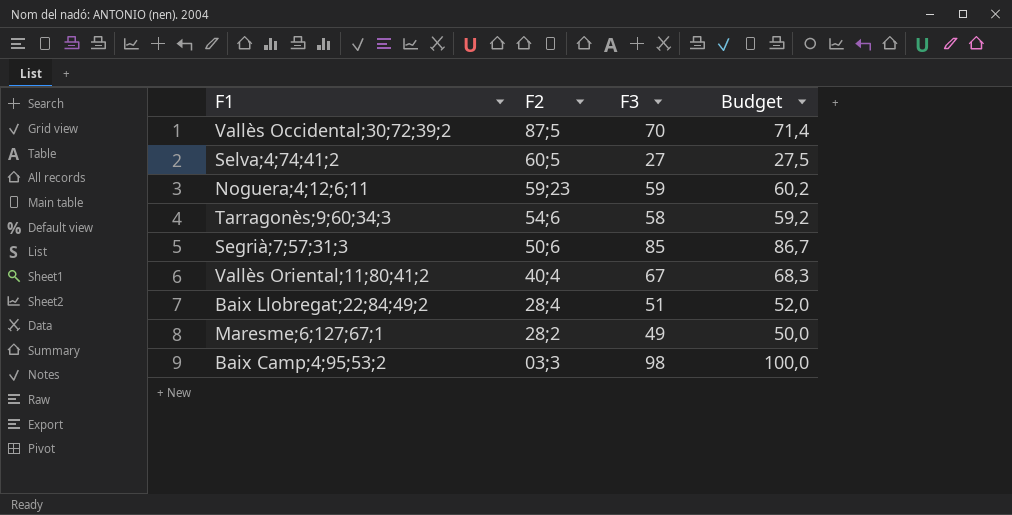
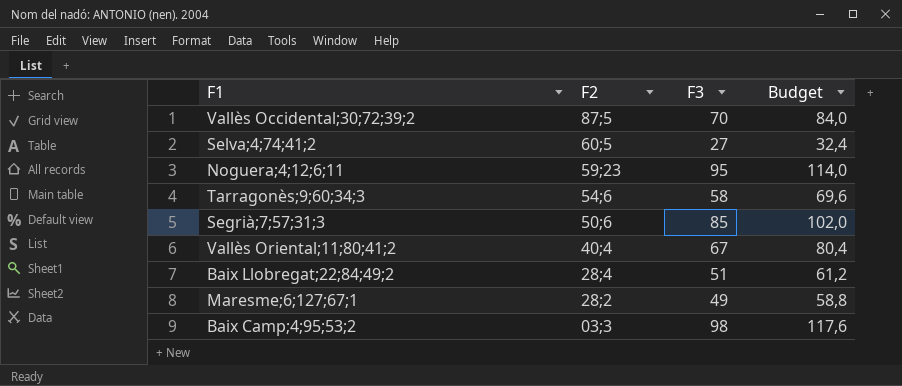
column Budget | formula: [F3] * 1,02 -> [F3] * 1,2
Noguera;4;12;6;11 | F3: 59 -> 95

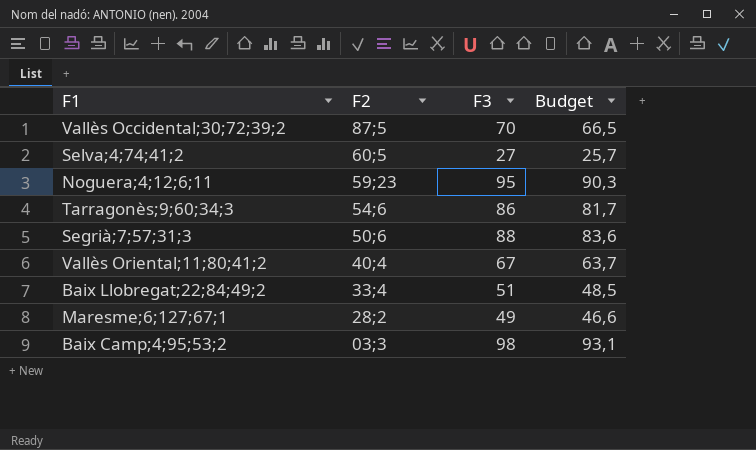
column Budget | formula: [F3] * 1,2 -> [F3] * 0,95
Tarragonès;9;60;34;3 | F3: 58 -> 86
Segrià;7;57;31;3 | F3: 85 -> 88
Baix Llobregat;22;84;49;2 | F2: 28;4 -> 33;4

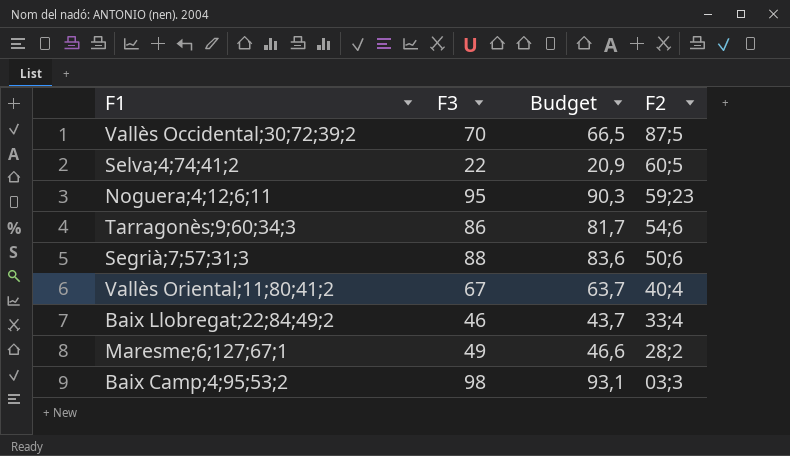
column F2 | position: 2 -> 4
Selva;4;74;41;2 | F3: 27 -> 22
Selva;4;74;41;2 | Budget: 25,7 -> 20,9
Baix Llobregat;22;84;49;2 | F3: 51 -> 46
Baix Llobregat;22;84;49;2 | Budget: 48,5 -> 43,7

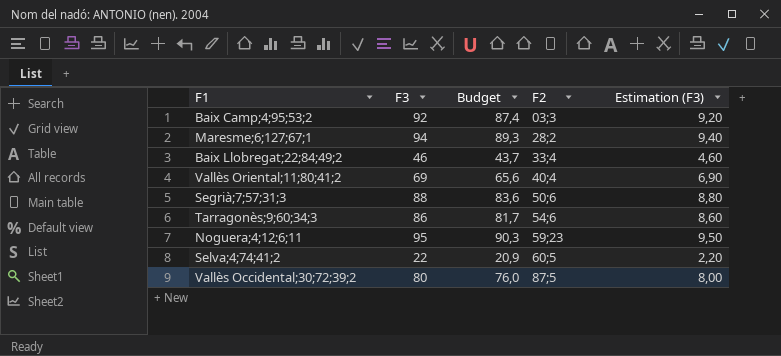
row order: F2 descending -> F2 ascending
column Estimation (F3) | formula: none -> [F3] * 0,1
Baix Camp;4;95;53;2 | F3: 98 -> 92
Baix Camp;4;95;53;2 | Budget: 93,1 -> 87,4
Maresme;6;127;67;1 | F3: 49 -> 94
Maresme;6;127;67;1 | Budget: 46,6 -> 89,3
Vallès Oriental;11;80;41;2 | F3: 67 -> 69
Vallès Oriental;11;80;41;2 | Budget: 63,7 -> 65,6
Vallès Occidental;30;72;39;2 | F3: 70 -> 80
Vallès Occidental;30;72;39;2 | Budget: 66,5 -> 76,0

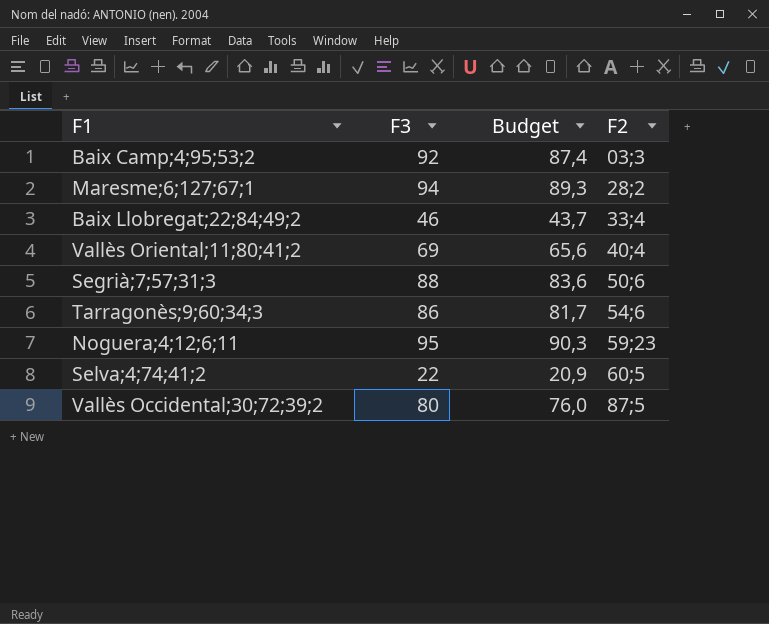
column Estimation (F3) | formula: [F3] * 0,1 -> none

